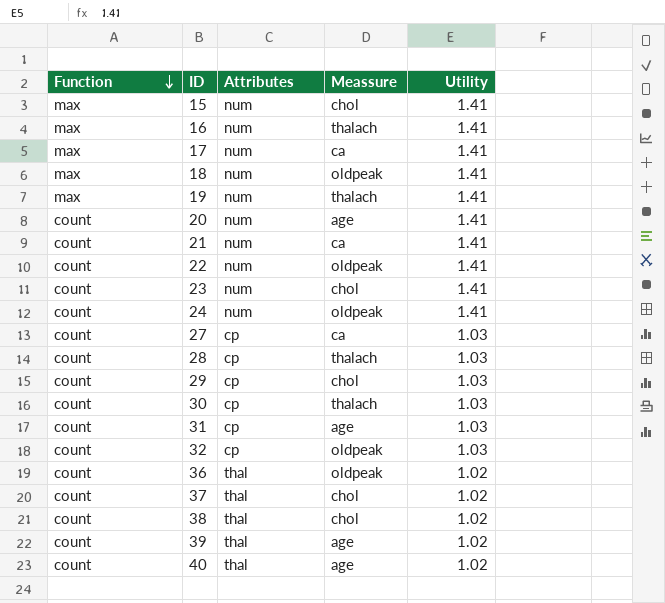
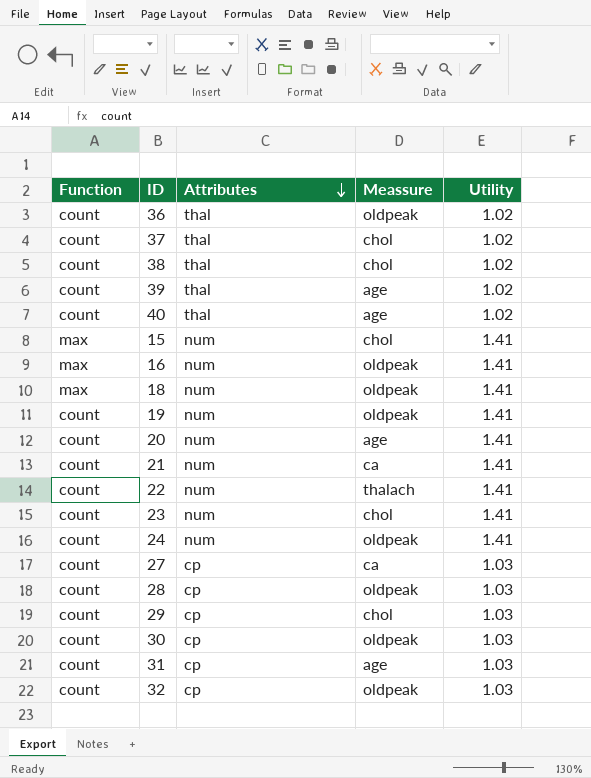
row order: Function descending -> Attributes descending
row 17: max | num | ca | 1.41 -> none
16 | Meassure: thalach -> oldpeak
19 | Function: max -> count
19 | Meassure: thalach -> oldpeak
22 | Meassure: oldpeak -> thalach
28 | Meassure: thalach -> oldpeak
30 | Meassure: thalach -> oldpeak

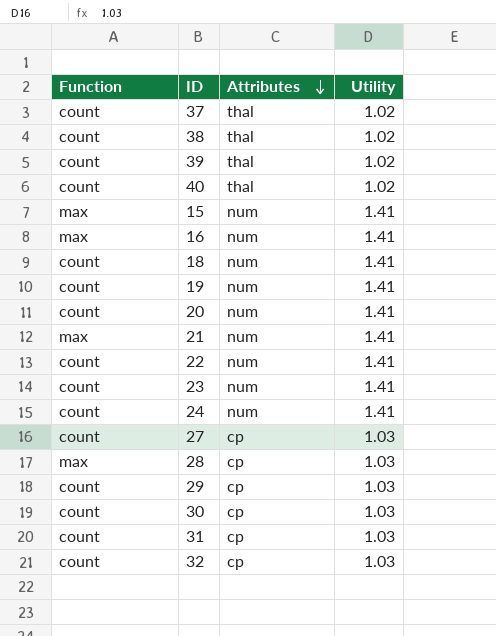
column Meassure | position: 4 -> none
row 36: count | thal | oldpeak | 1.02 -> none
18 | Function: max -> count
21 | Function: count -> max
28 | Function: count -> max

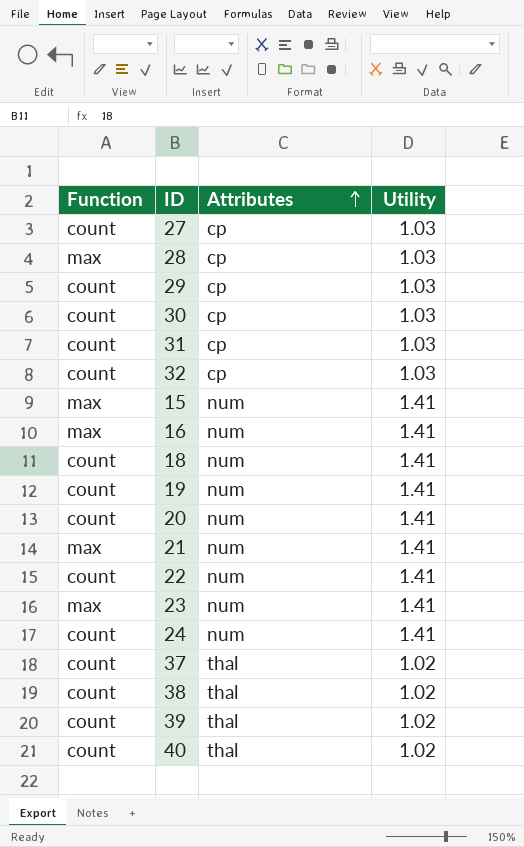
row order: Attributes descending -> Attributes ascending
23 | Function: count -> max

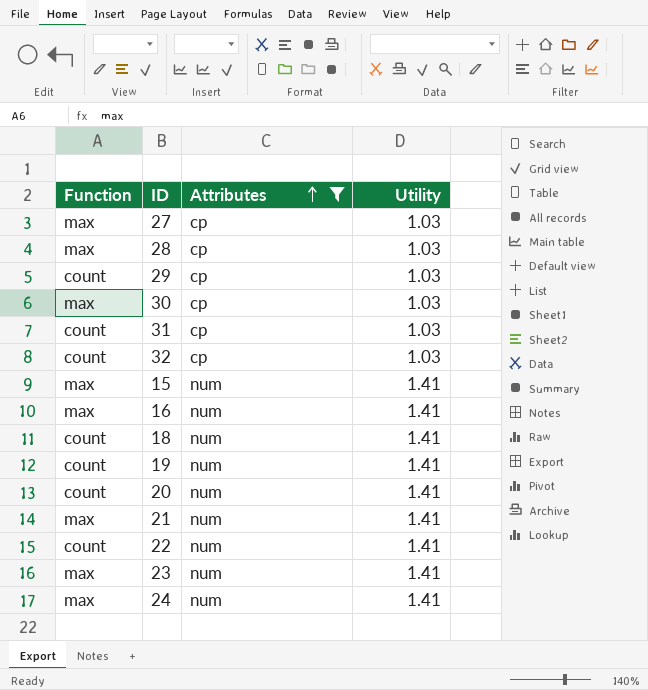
filter: none -> Attributes != thal
27 | Function: count -> max
30 | Function: count -> max
24 | Function: count -> max

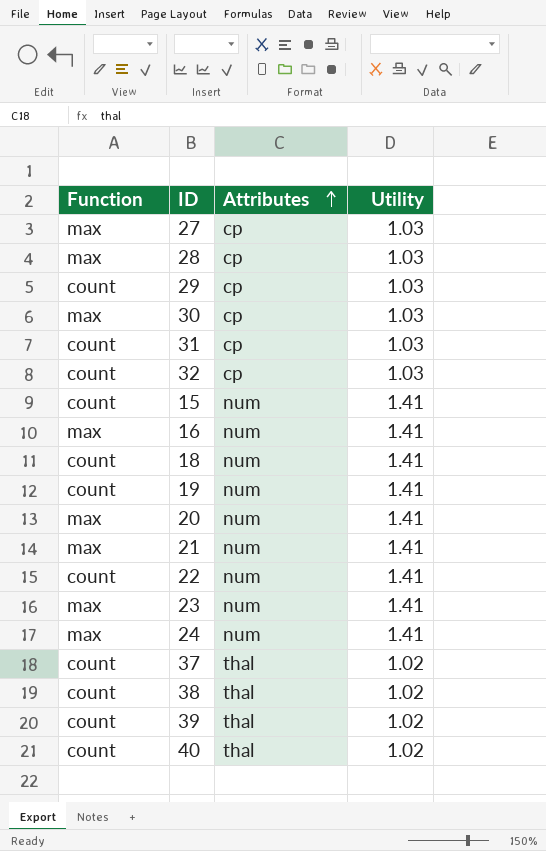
filter: Attributes != thal -> none
15 | Function: max -> count
20 | Function: count -> max

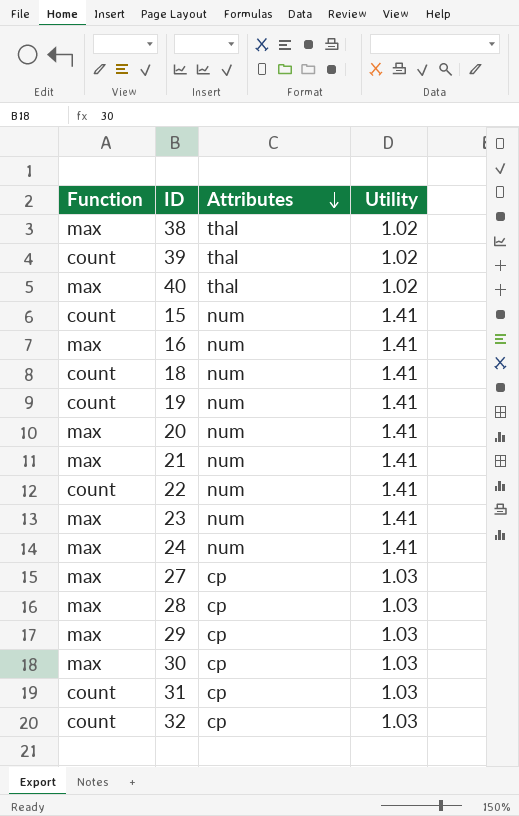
row order: Attributes ascending -> Attributes descending
row 37: count | thal | 1.02 -> none
38 | Function: count -> max
40 | Function: count -> max
29 | Function: count -> max

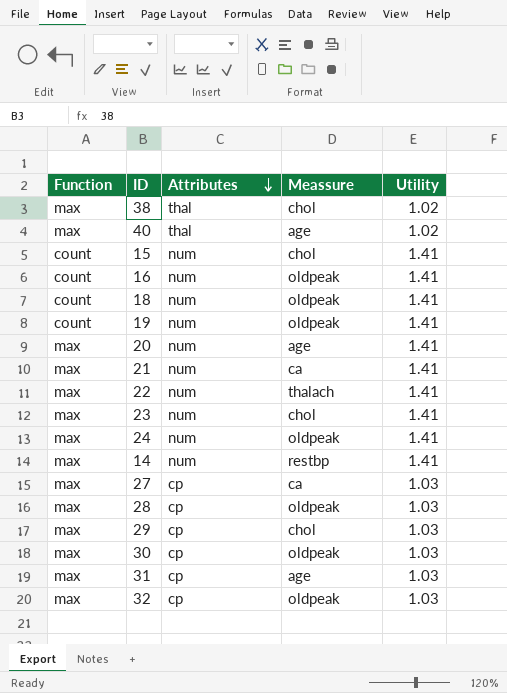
column Meassure | position: none -> 4
row 39: count | thal | 1.02 -> none
16 | Function: max -> count
22 | Function: count -> max
row 14: none -> max | num | restbp | 1.41
31 | Function: count -> max
32 | Function: count -> max

